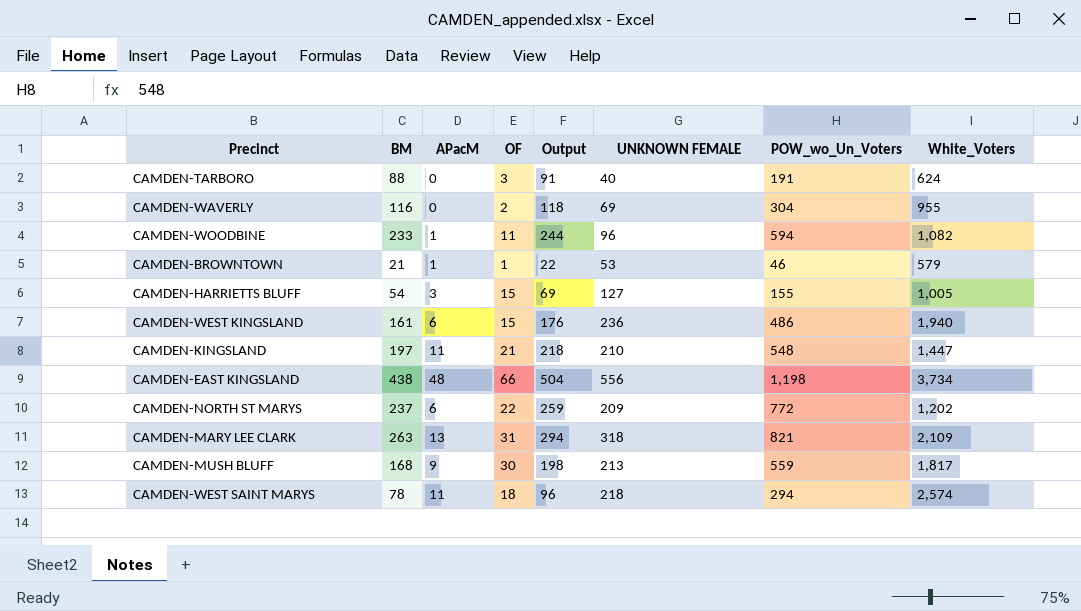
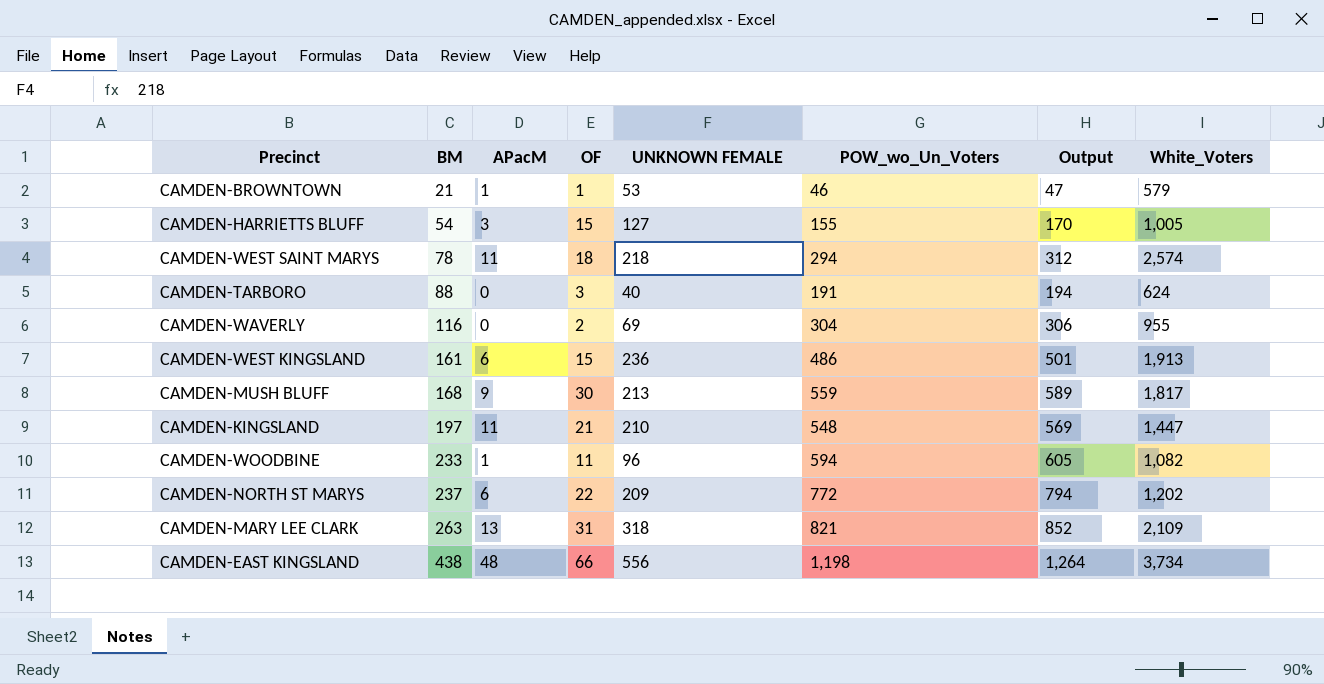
row order: none -> BM ascending
column Output | formula: [BM] + [OF] -> [OF] + [POW_wo_Un_Voters]
column Output | position: 5 -> 7
CAMDEN-WEST KINGSLAND | White_Voters: 1,940 -> 1,913

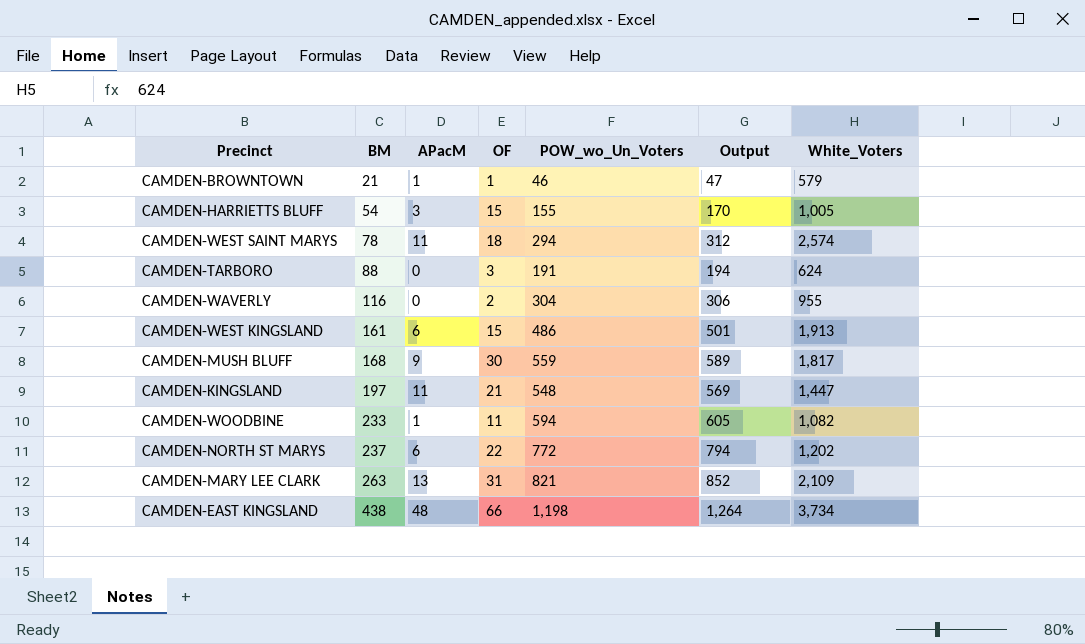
column UNKNOWN FEMALE | position: 5 -> none

